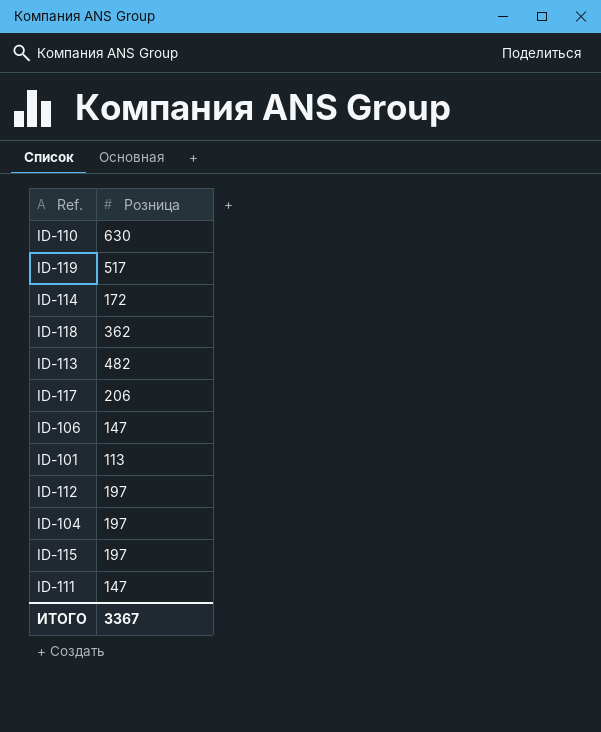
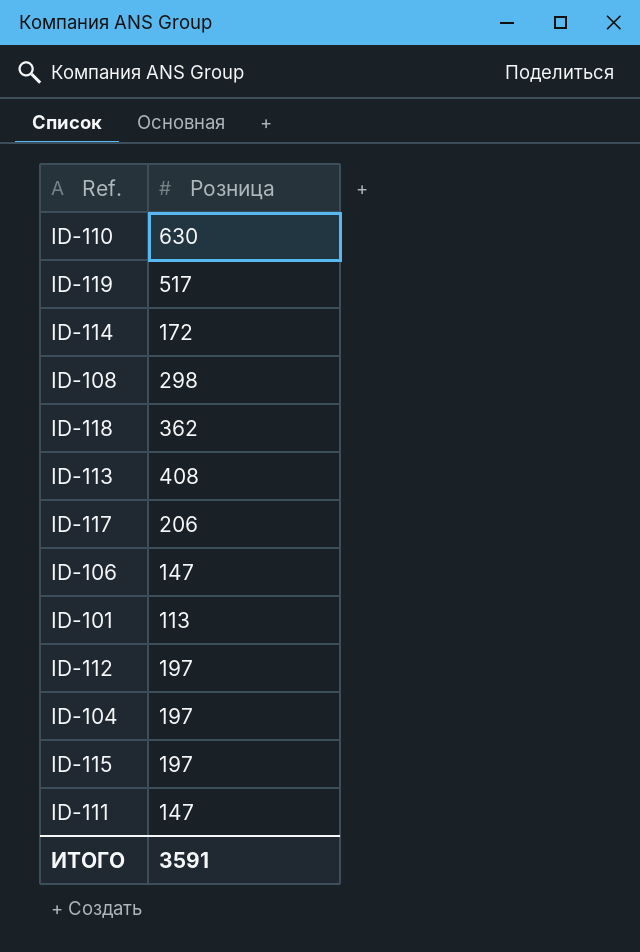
row ID-108: none -> 298
ID-113 | Розница: 482 -> 408
ИТОГО | Розница: 3367 -> 3591

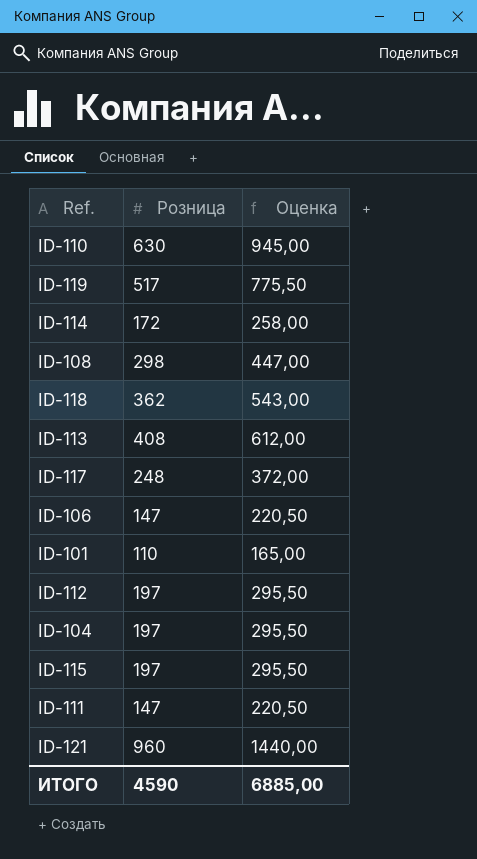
column Оценка | formula: none -> [Розница] * 1,5
ID-117 | Розница: 206 -> 248
ID-101 | Розница: 113 -> 110
row ID-121: none -> 960 | 1440,00
ИТОГО | Розница: 3591 -> 4590

